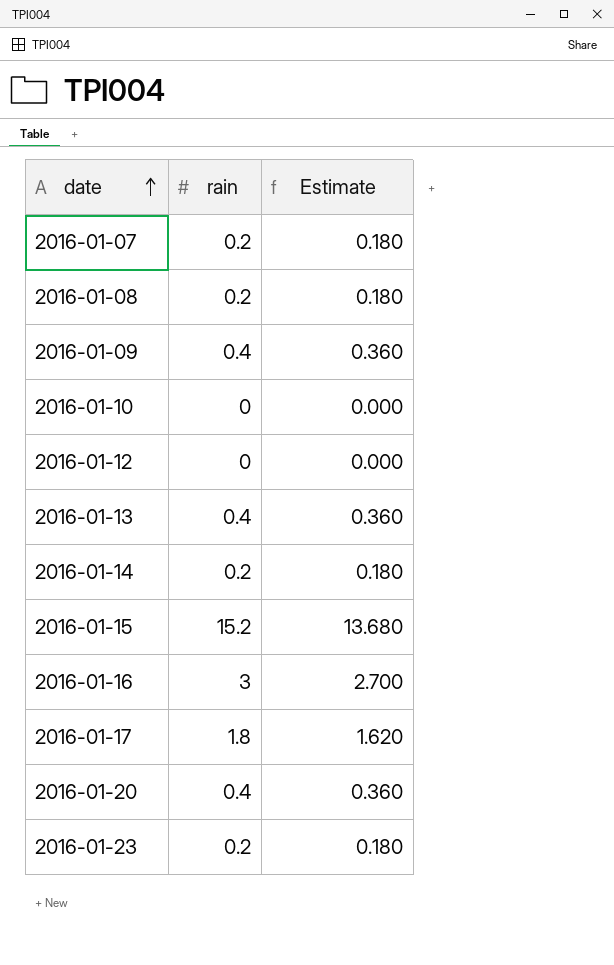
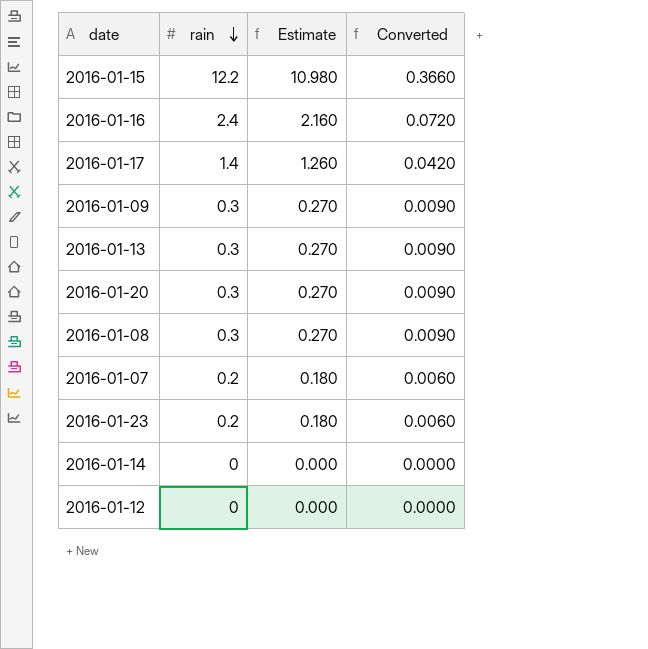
row order: date ascending -> rain descending
column Converted | formula: none -> [rain] * 0.03
row 2016-01-10: 0 | 0.000 -> none
2016-01-15 | rain: 15.2 -> 12.2
2016-01-15 | Estimate: 13.680 -> 10.980
2016-01-16 | rain: 3 -> 2.4
2016-01-16 | Estimate: 2.700 -> 2.160
2016-01-17 | rain: 1.8 -> 1.4
2016-01-17 | Estimate: 1.620 -> 1.260
2016-01-09 | rain: 0.4 -> 0.3
2016-01-09 | Estimate: 0.360 -> 0.270
2016-01-13 | rain: 0.4 -> 0.3
2016-01-13 | Estimate: 0.360 -> 0.270
2016-01-20 | rain: 0.4 -> 0.3
2016-01-20 | Estimate: 0.360 -> 0.270
2016-01-08 | rain: 0.2 -> 0.3
2016-01-08 | Estimate: 0.180 -> 0.270
2016-01-14 | rain: 0.2 -> 0
2016-01-14 | Estimate: 0.180 -> 0.000

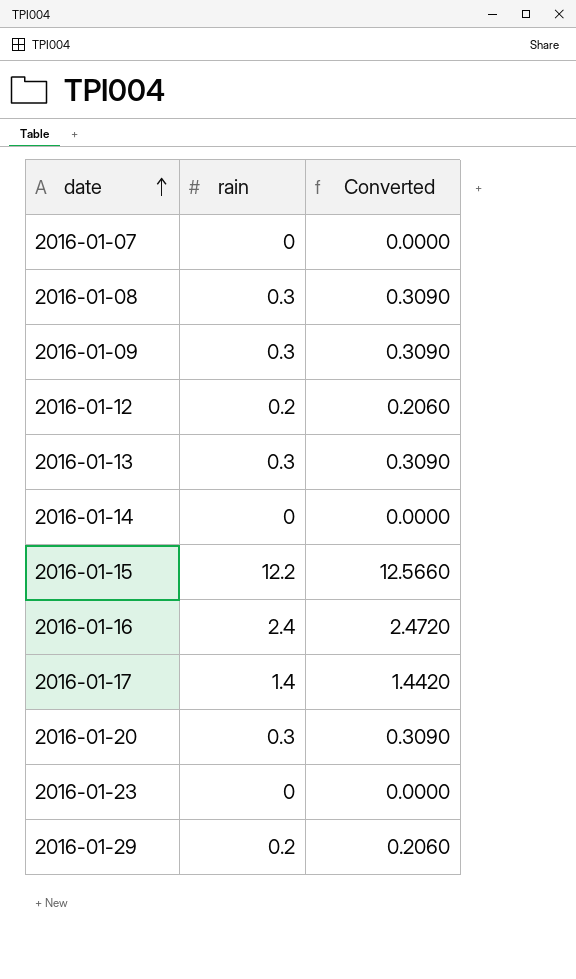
row order: rain descending -> date ascending
column Estimate | formula: [rain] * 0.9 -> none
column Converted | formula: [rain] * 0.03 -> [rain] * 1.03
2016-01-07 | rain: 0.2 -> 0
2016-01-12 | rain: 0 -> 0.2
2016-01-23 | rain: 0.2 -> 0
row 2016-01-29: none -> 0.2 | 0.2060

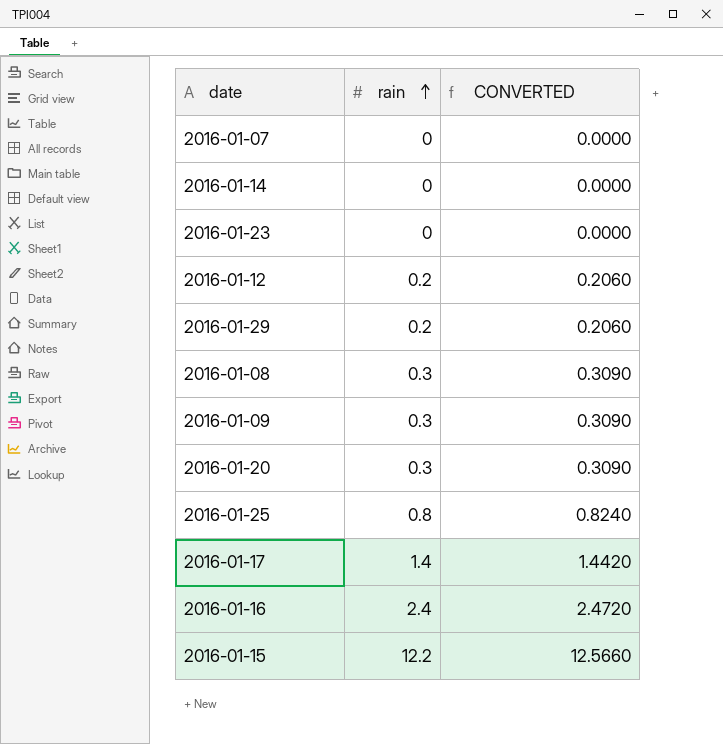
row order: date ascending -> rain ascending
column name: Converted -> CONVERTED
row 2016-01-13: 0.3 | 0.3090 -> none
row 2016-01-25: none -> 0.8 | 0.8240

